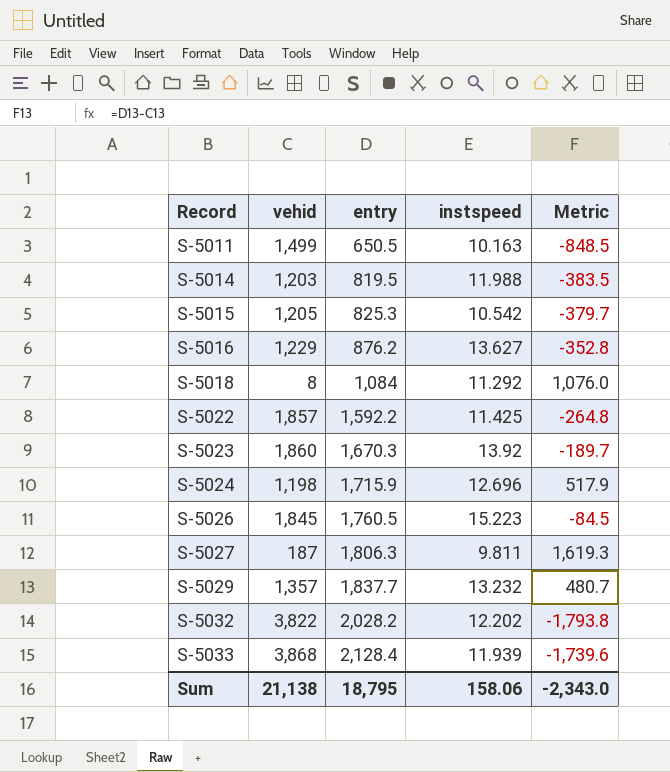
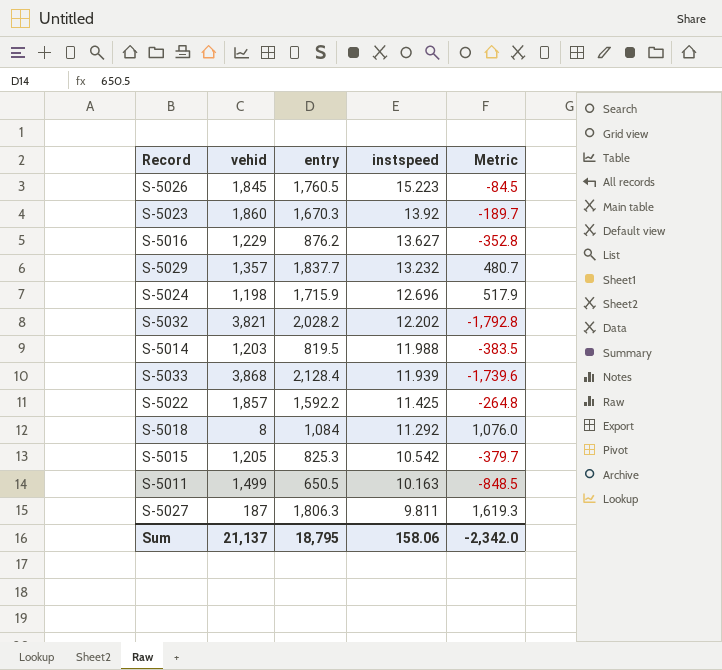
row order: Record ascending -> instspeed descending
S-5032 | vehid: 3,822 -> 3,821
S-5032 | Metric: -1,793.8 -> -1,792.8
Sum | vehid: 21,138 -> 21,137
Sum | Metric: -2,343.0 -> -2,342.0

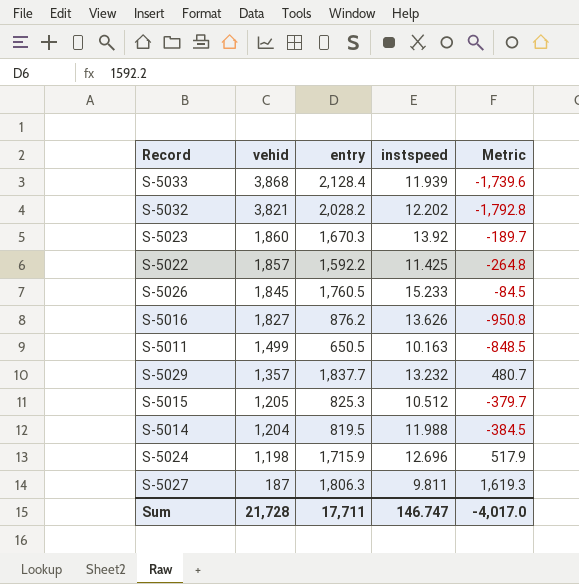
row order: instspeed descending -> vehid descending
row S-5018: 8 | 1,084 | 11.292 | 1,076.0 -> none
S-5026 | instspeed: 15.223 -> 15.233
S-5016 | vehid: 1,229 -> 1,827
S-5016 | instspeed: 13.627 -> 13.626
S-5016 | Metric: -352.8 -> -950.8
S-5015 | instspeed: 10.542 -> 10.512
S-5014 | vehid: 1,203 -> 1,204
S-5014 | Metric: -383.5 -> -384.5
Sum | vehid: 21,137 -> 21,728
Sum | entry: 18,795 -> 17,711
Sum | instspeed: 158.06 -> 146.747
Sum | Metric: -2,342.0 -> -4,017.0

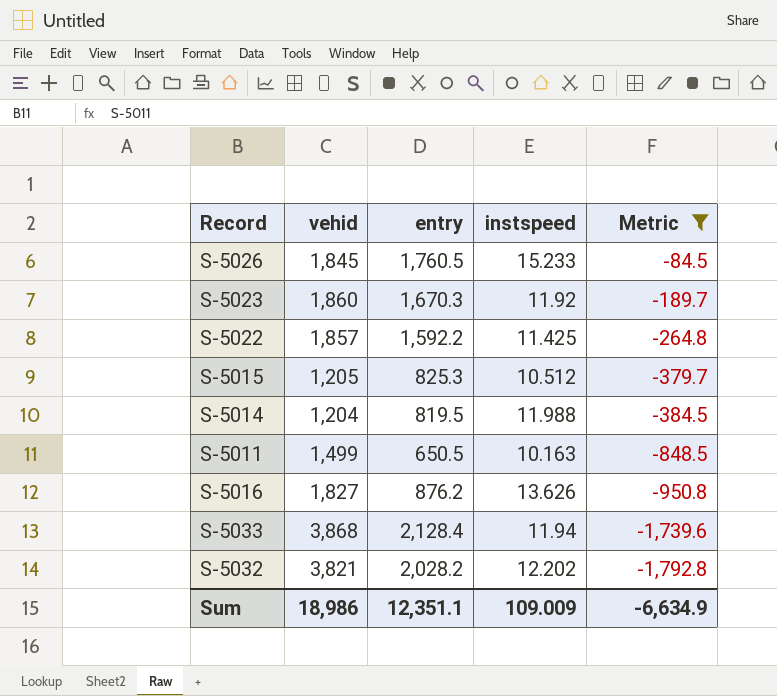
filter: none -> Metric <= -84.5
row order: vehid descending -> Metric descending
S-5023 | instspeed: 13.92 -> 11.92
S-5033 | instspeed: 11.939 -> 11.94
Sum | vehid: 21,728 -> 18,986
Sum | entry: 17,711 -> 12,351.1
Sum | instspeed: 146.747 -> 109.009
Sum | Metric: -4,017.0 -> -6,634.9

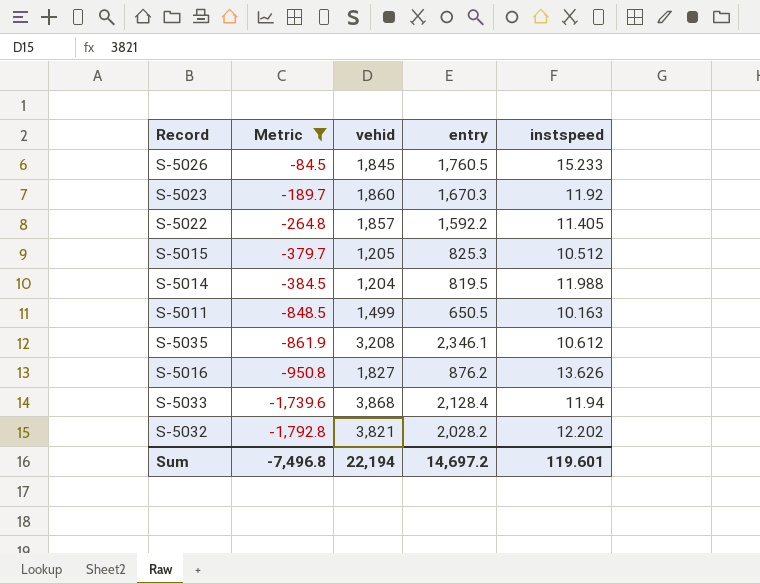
column Metric | position: 5 -> 2
S-5022 | instspeed: 11.425 -> 11.405
row S-5035: none -> -861.9 | 3,208 | 2,346.1 | 10.612
Sum | Metric: -6,634.9 -> -7,496.8
Sum | vehid: 18,986 -> 22,194
Sum | entry: 12,351.1 -> 14,697.2
Sum | instspeed: 109.009 -> 119.601

